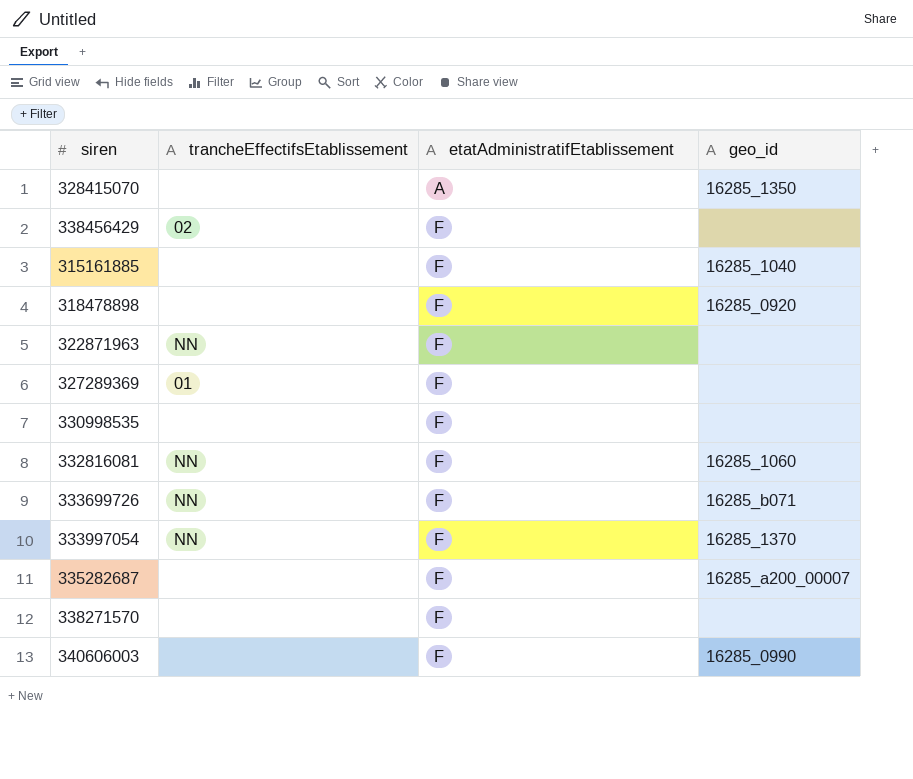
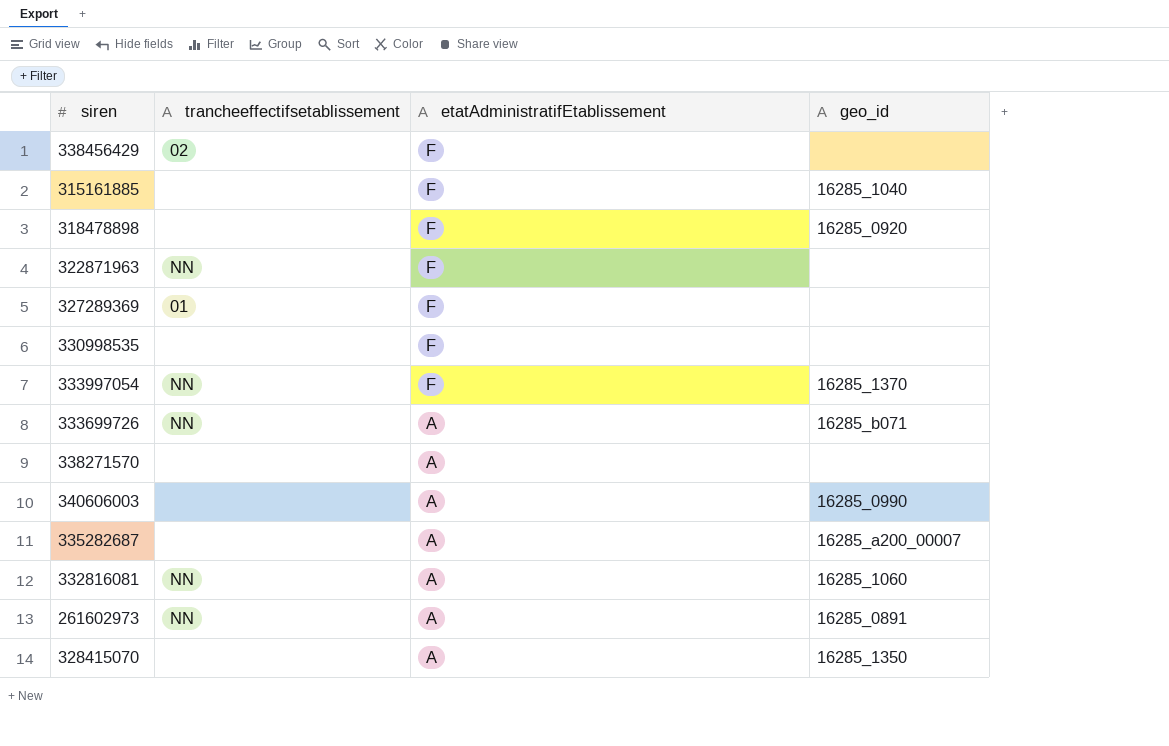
row order: etatAdministratifEtablissement ascending -> etatAdministratifEtablissement descending
column name: trancheEffectifsEtablissement -> trancheeffectifsetablissement
333699726 | etatAdministratifEtablissement: F -> A
338271570 | etatAdministratifEtablissement: F -> A
340606003 | etatAdministratifEtablissement: F -> A
335282687 | etatAdministratifEtablissement: F -> A
332816081 | etatAdministratifEtablissement: F -> A
row 261602973: none -> NN | A | 16285_0891

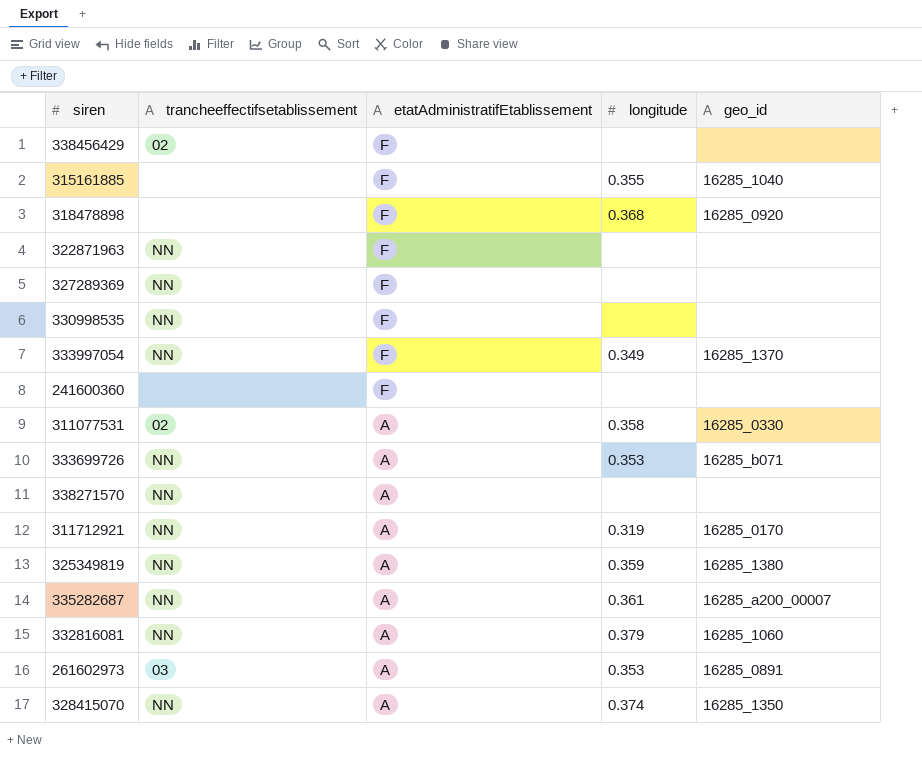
column longitude | position: none -> 4
row 340606003: none | A | 16285_0990 -> none
327289369 | trancheeffectifsetablissement: 01 -> NN
330998535 | trancheeffectifsetablissement: none -> NN
row 241600360: none -> none | F | none | none
row 311077531: none -> 02 | A | 0.358 | 16285_0330
338271570 | trancheeffectifsetablissement: none -> NN
row 311712921: none -> NN | A | 0.319 | 16285_0170
row 325349819: none -> NN | A | 0.359 | 16285_1380
335282687 | trancheeffectifsetablissement: none -> NN
261602973 | trancheeffectifsetablissement: NN -> 03
328415070 | trancheeffectifsetablissement: none -> NN

